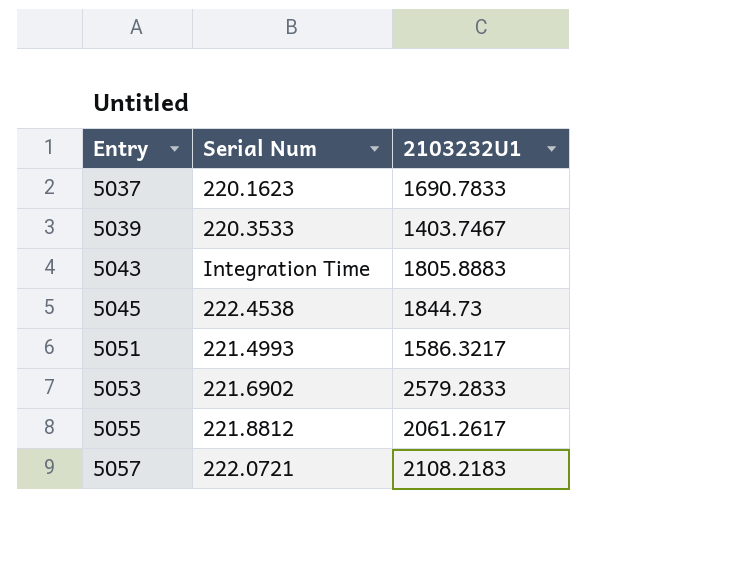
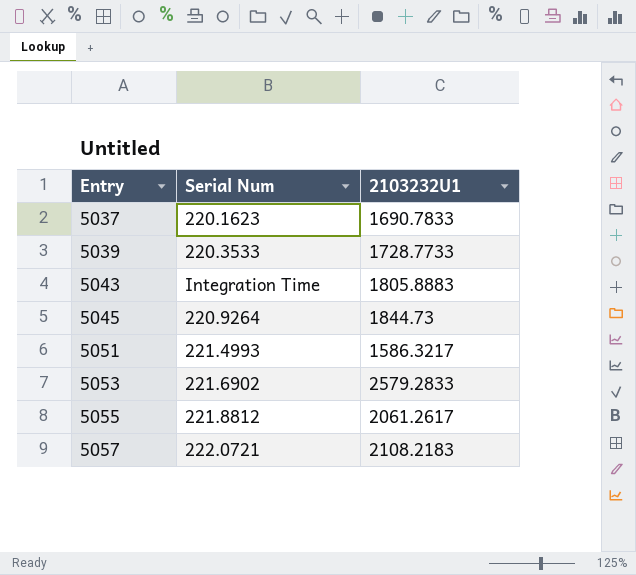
5039 | 2103232U1: 1403.7467 -> 1728.7733
5045 | Serial Num: 222.4538 -> 220.9264

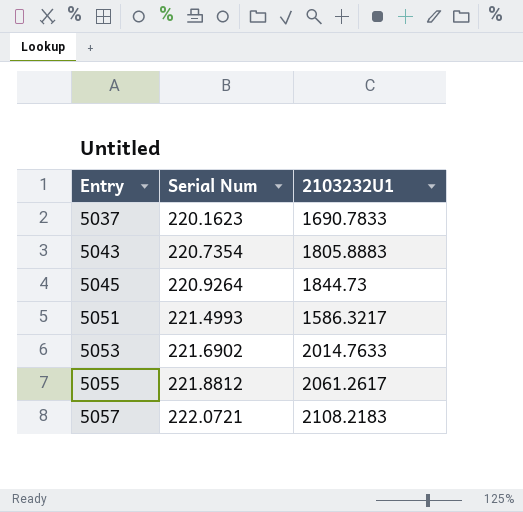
row 5039: 220.3533 | 1728.7733 -> none
5043 | Serial Num: Integration Time -> 220.7354
5053 | 2103232U1: 2579.2833 -> 2014.7633

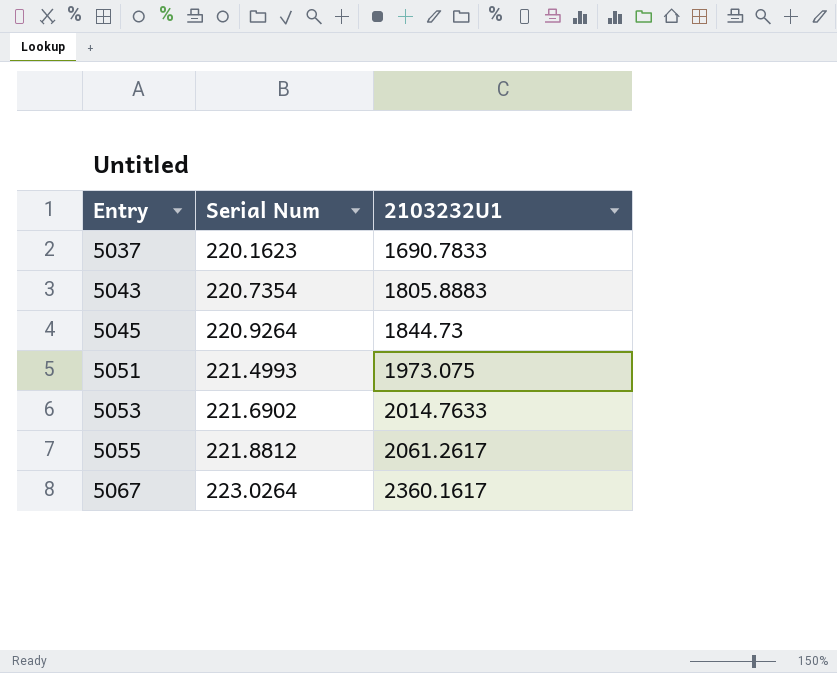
row 5057: 222.0721 | 2108.2183 -> none
5051 | 2103232U1: 1586.3217 -> 1973.075
row 5067: none -> 223.0264 | 2360.1617

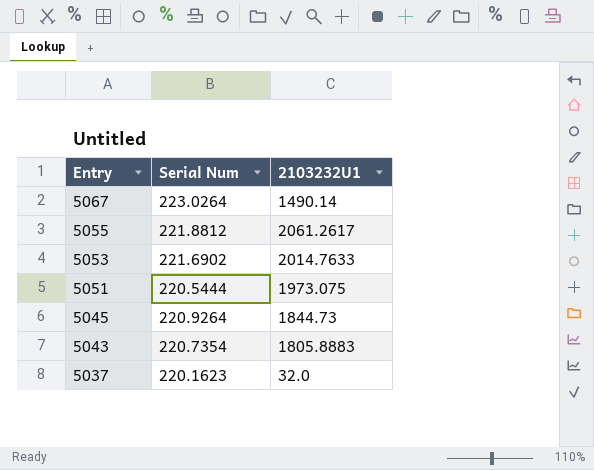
row order: Entry ascending -> Entry descending
5067 | 2103232U1: 2360.1617 -> 1490.14
5051 | Serial Num: 221.4993 -> 220.5444
5037 | 2103232U1: 1690.7833 -> 32.0

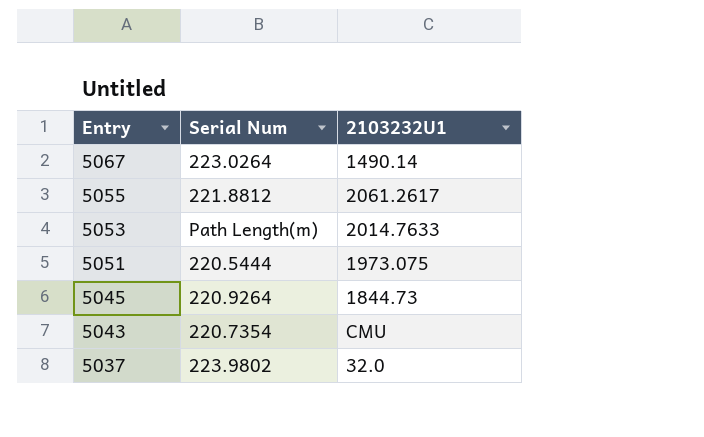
5053 | Serial Num: 221.6902 -> Path Length(m)
5043 | 2103232U1: 1805.8883 -> CMU
5037 | Serial Num: 220.1623 -> 223.9802

